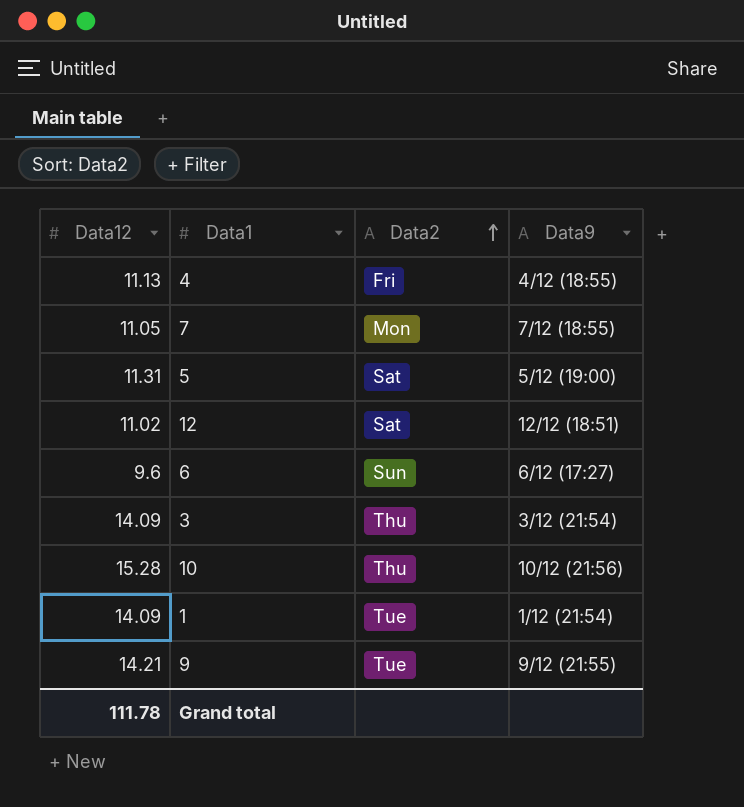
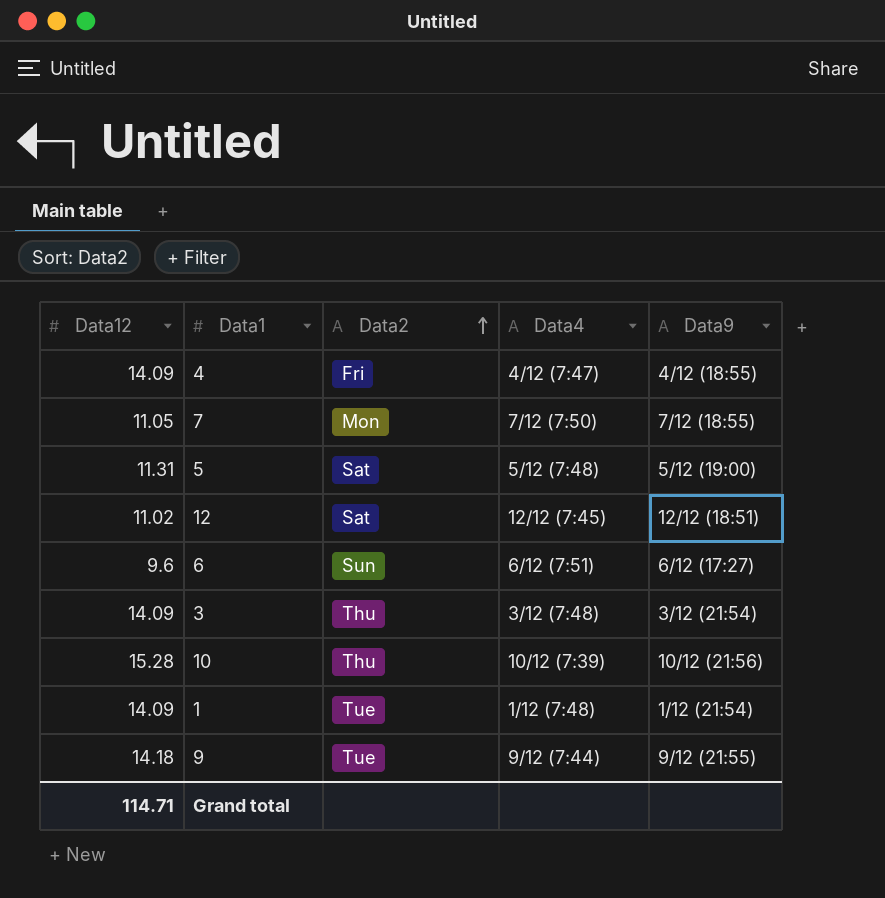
column Data4 | position: none -> 4
4 | Data12: 11.13 -> 14.09
9 | Data12: 14.21 -> 14.18
Grand total | Data12: 111.78 -> 114.71

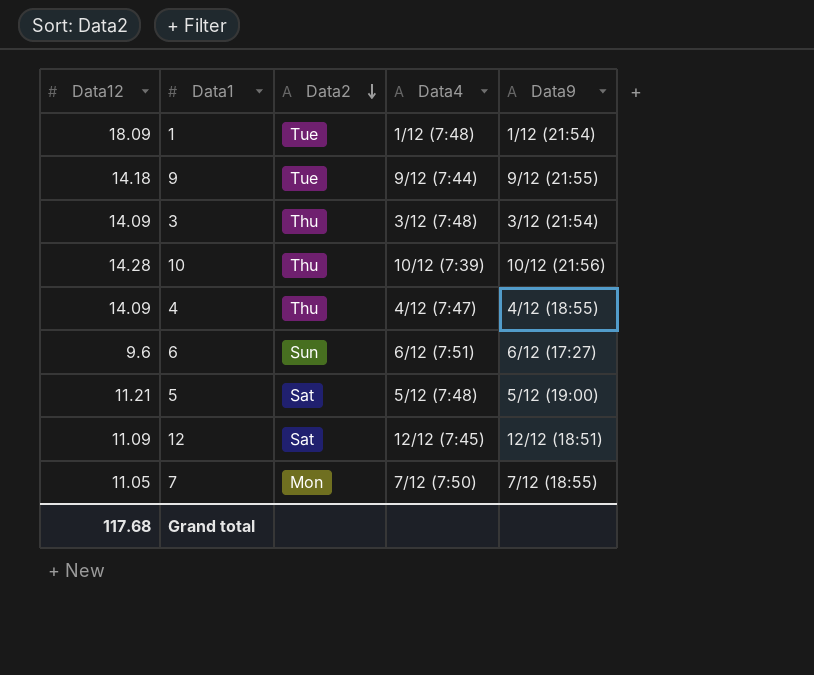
row order: Data2 ascending -> Data2 descending
1 | Data12: 14.09 -> 18.09
10 | Data12: 15.28 -> 14.28
4 | Data2: Fri -> Thu
5 | Data12: 11.31 -> 11.21
12 | Data12: 11.02 -> 11.09
Grand total | Data12: 114.71 -> 117.68

